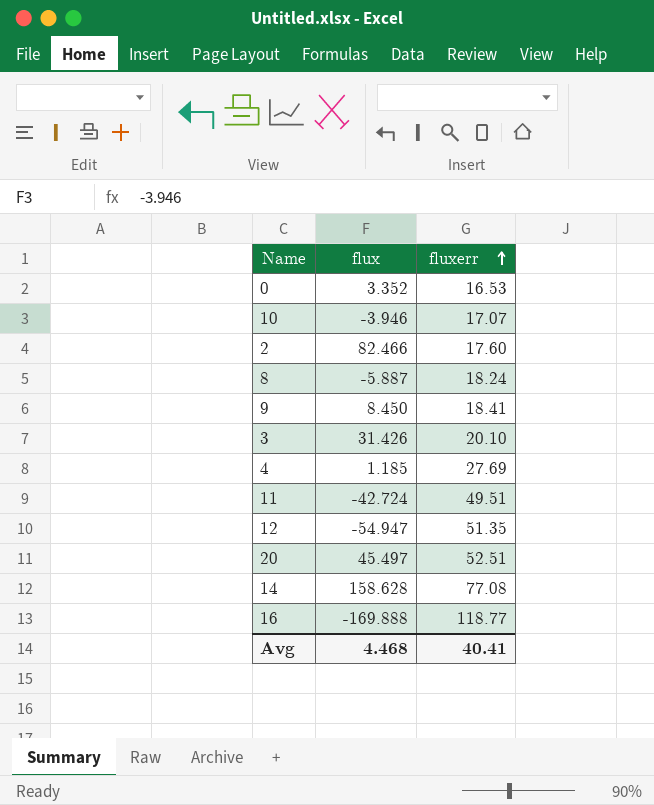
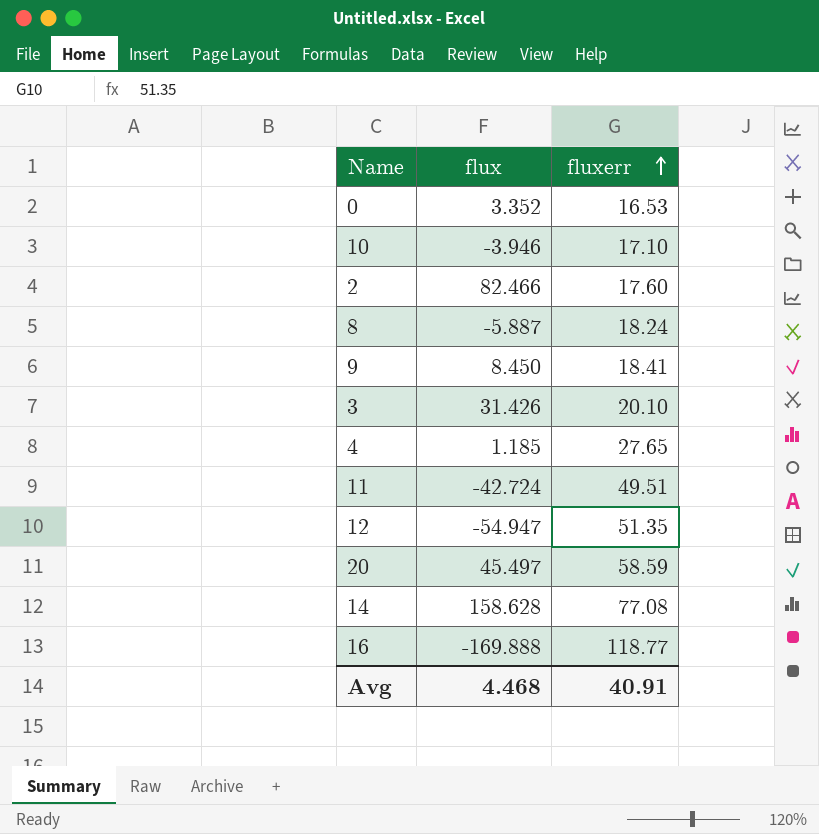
10 | fluxerr: 17.07 -> 17.10
4 | fluxerr: 27.69 -> 27.65
20 | fluxerr: 52.51 -> 58.59
Avg | fluxerr: 40.41 -> 40.91

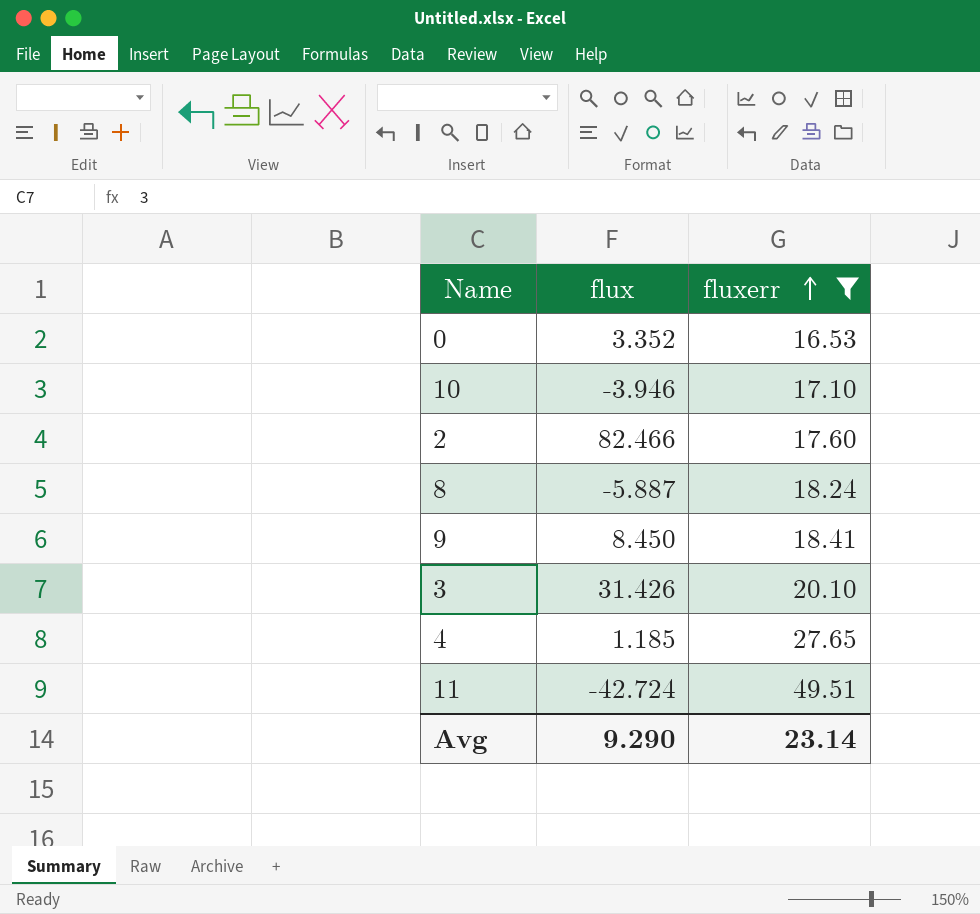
filter: none -> fluxerr <= 49.51
Avg | flux: 4.468 -> 9.290
Avg | fluxerr: 40.91 -> 23.14

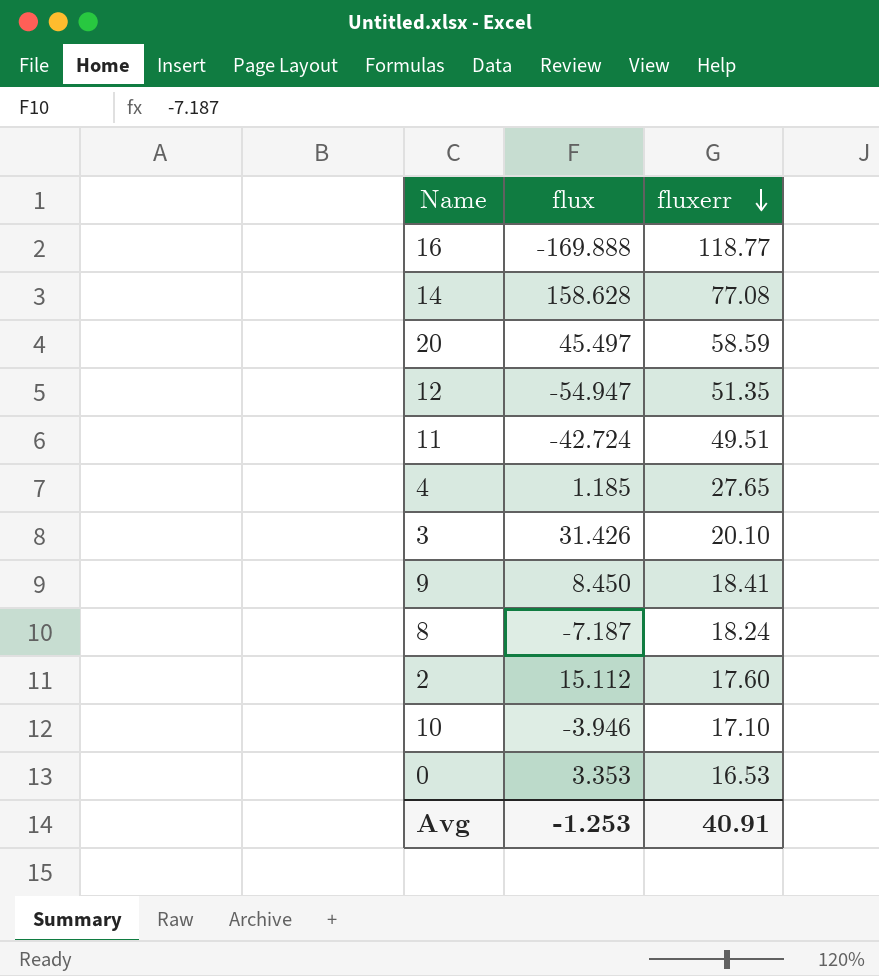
filter: fluxerr <= 49.51 -> none
row order: fluxerr ascending -> fluxerr descending
8 | flux: -5.887 -> -7.187
2 | flux: 82.466 -> 15.112
0 | flux: 3.352 -> 3.353
Avg | flux: 9.290 -> -1.253
Avg | fluxerr: 23.14 -> 40.91

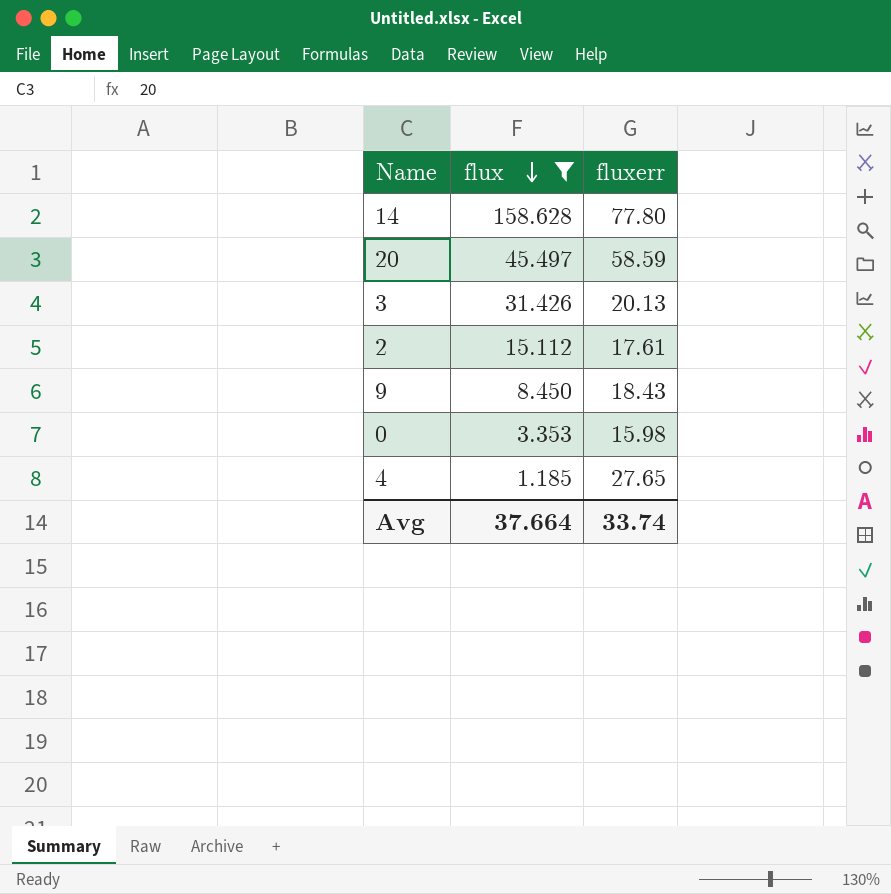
filter: none -> flux >= 1.185
row order: fluxerr descending -> flux descending
14 | fluxerr: 77.08 -> 77.80
3 | fluxerr: 20.10 -> 20.13
2 | fluxerr: 17.60 -> 17.61
9 | fluxerr: 18.41 -> 18.43
0 | fluxerr: 16.53 -> 15.98
Avg | flux: -1.253 -> 37.664
Avg | fluxerr: 40.91 -> 33.74

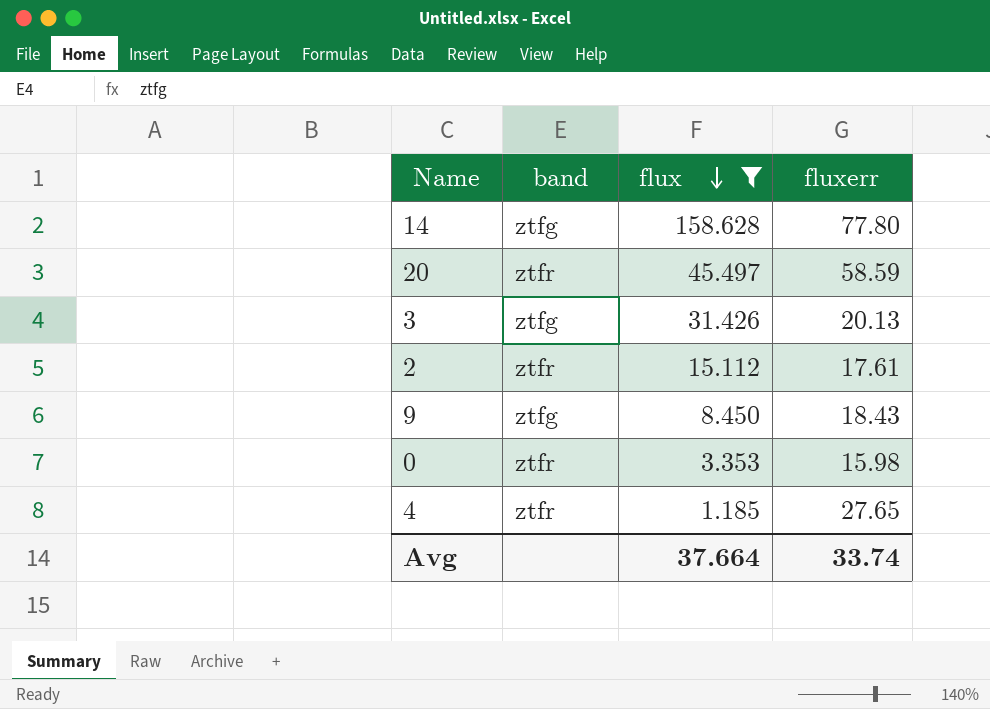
column band | position: none -> 2

